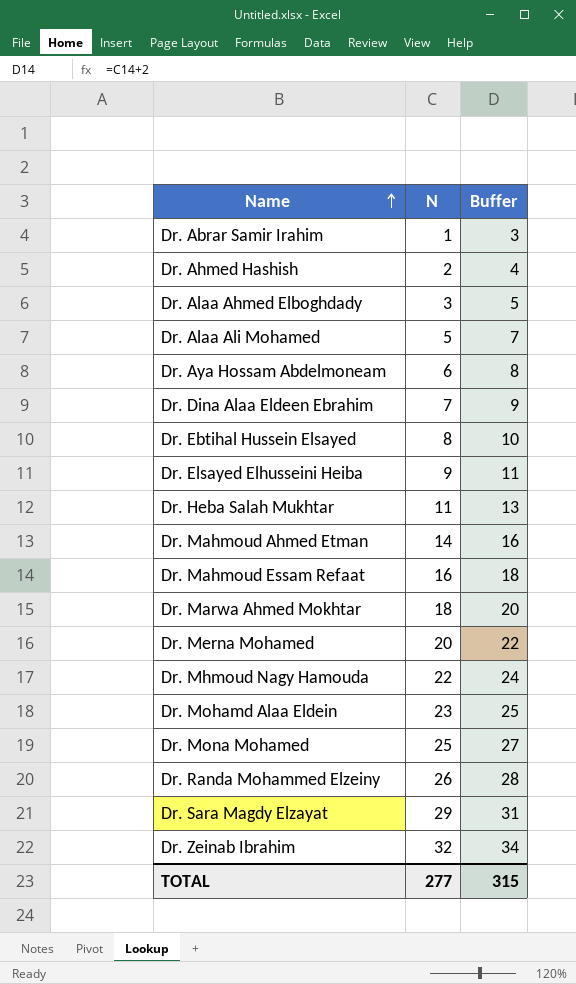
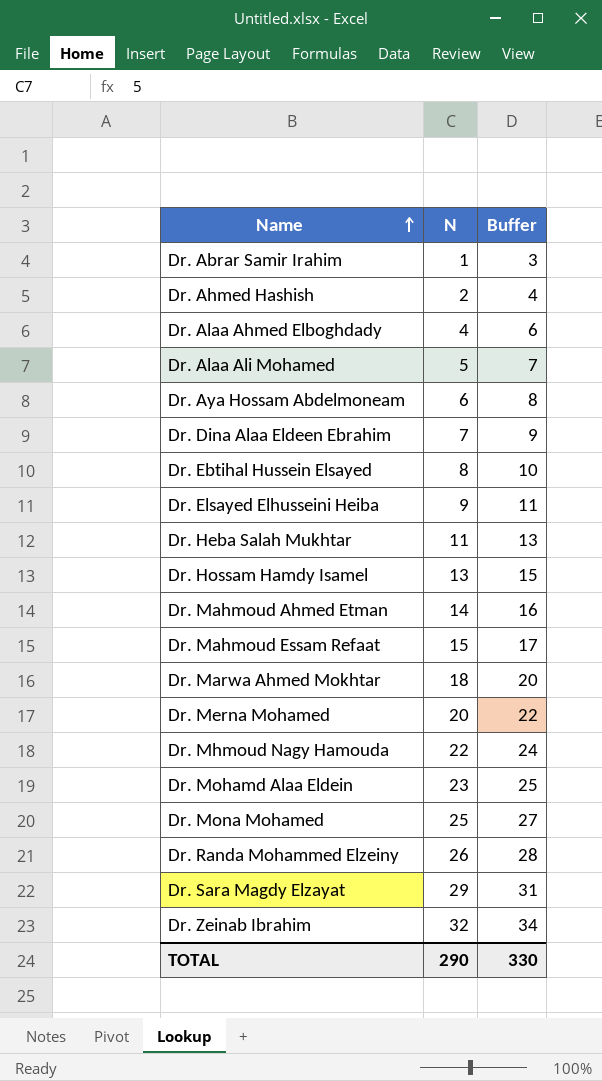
Dr. Alaa Ahmed Elboghdady | N: 3 -> 4
Dr. Alaa Ahmed Elboghdady | Buffer: 5 -> 6
row Dr. Hossam Hamdy Isamel: none -> 13 | 15
Dr. Mahmoud Essam Refaat | N: 16 -> 15
Dr. Mahmoud Essam Refaat | Buffer: 18 -> 17
TOTAL | N: 277 -> 290
TOTAL | Buffer: 315 -> 330

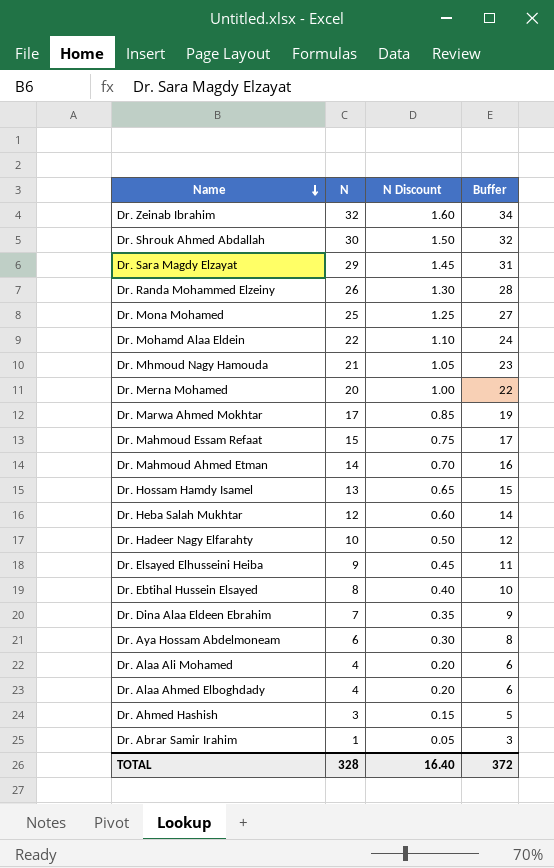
row order: Name ascending -> Name descending
column N Discount | formula: none -> [N] * 0.05
row Dr. Shrouk Ahmed Abdallah: none -> 30 | 1.50 | 32
Dr. Mohamd Alaa Eldein | N: 23 -> 22
Dr. Mohamd Alaa Eldein | Buffer: 25 -> 24
Dr. Mhmoud Nagy Hamouda | N: 22 -> 21
Dr. Mhmoud Nagy Hamouda | Buffer: 24 -> 23
Dr. Marwa Ahmed Mokhtar | N: 18 -> 17
Dr. Marwa Ahmed Mokhtar | Buffer: 20 -> 19
Dr. Heba Salah Mukhtar | N: 11 -> 12
Dr. Heba Salah Mukhtar | Buffer: 13 -> 14
row Dr. Hadeer Nagy Elfarahty: none -> 10 | 0.50 | 12
Dr. Alaa Ali Mohamed | N: 5 -> 4
Dr. Alaa Ali Mohamed | Buffer: 7 -> 6
Dr. Ahmed Hashish | N: 2 -> 3
Dr. Ahmed Hashish | Buffer: 4 -> 5
TOTAL | N: 290 -> 328
TOTAL | Buffer: 330 -> 372

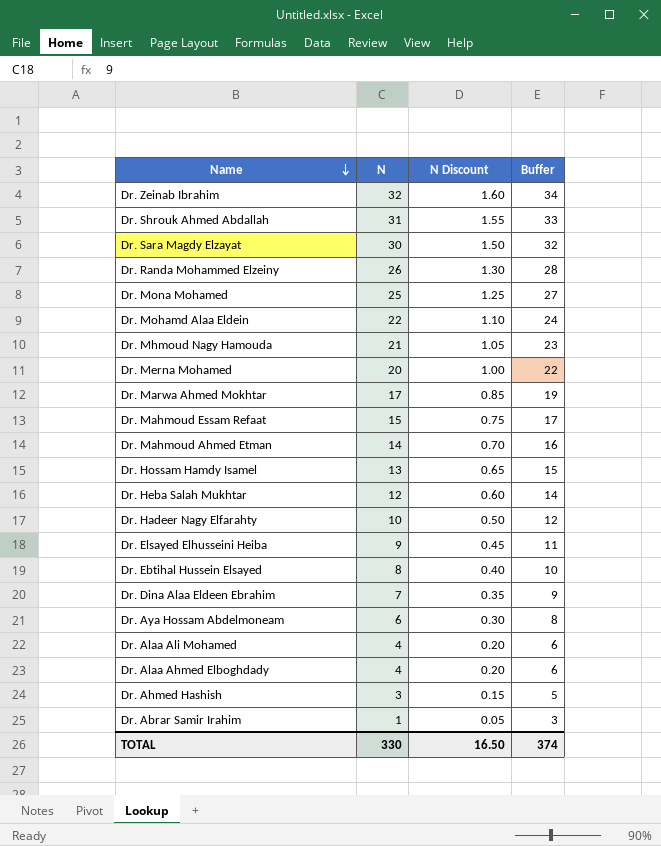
Dr. Shrouk Ahmed Abdallah | N: 30 -> 31
Dr. Shrouk Ahmed Abdallah | N Discount: 1.50 -> 1.55
Dr. Shrouk Ahmed Abdallah | Buffer: 32 -> 33
Dr. Sara Magdy Elzayat | N: 29 -> 30
Dr. Sara Magdy Elzayat | N Discount: 1.45 -> 1.50
Dr. Sara Magdy Elzayat | Buffer: 31 -> 32
TOTAL | N: 328 -> 330
TOTAL | N Discount: 16.40 -> 16.50
TOTAL | Buffer: 372 -> 374

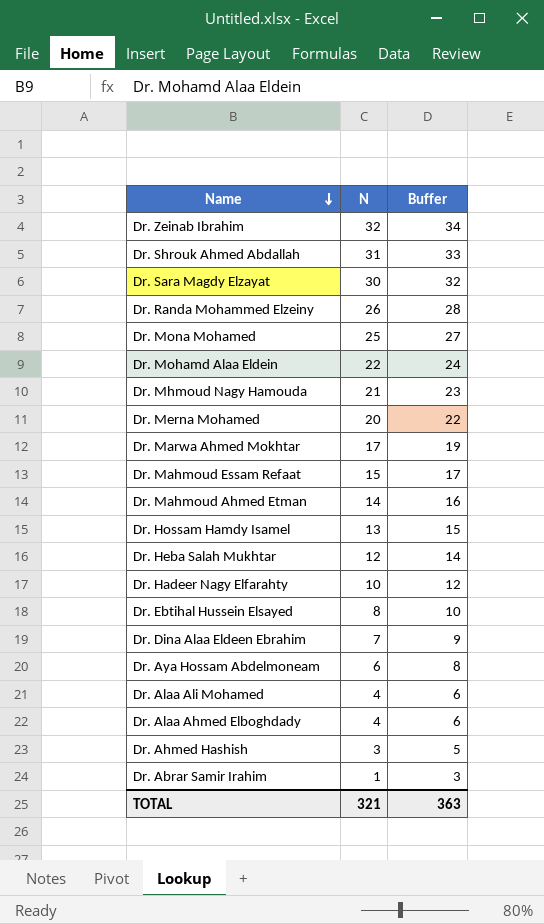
column N Discount | formula: [N] * 0.05 -> none
row Dr. Elsayed Elhusseini Heiba: 9 | 0.45 | 11 -> none
TOTAL | N: 330 -> 321
TOTAL | Buffer: 374 -> 363

